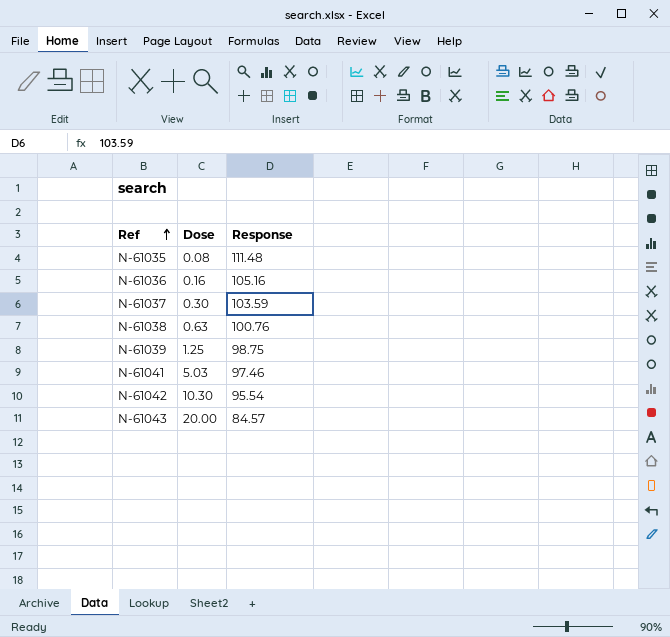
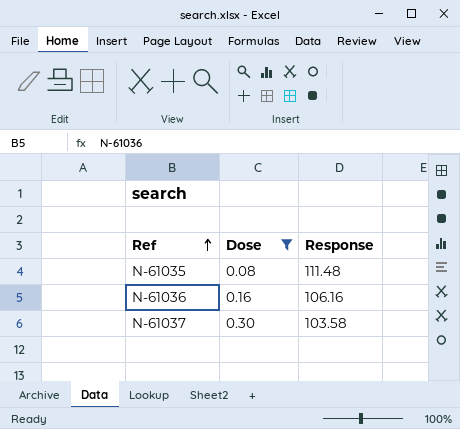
filter: none -> Dose <= 0.30
N-61036 | Response: 105.16 -> 106.16
N-61037 | Response: 103.59 -> 103.58

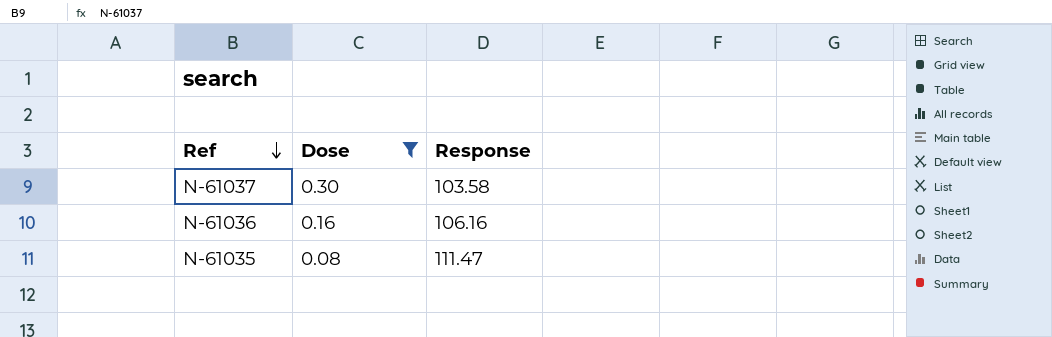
row order: Ref ascending -> Ref descending
N-61035 | Response: 111.48 -> 111.47

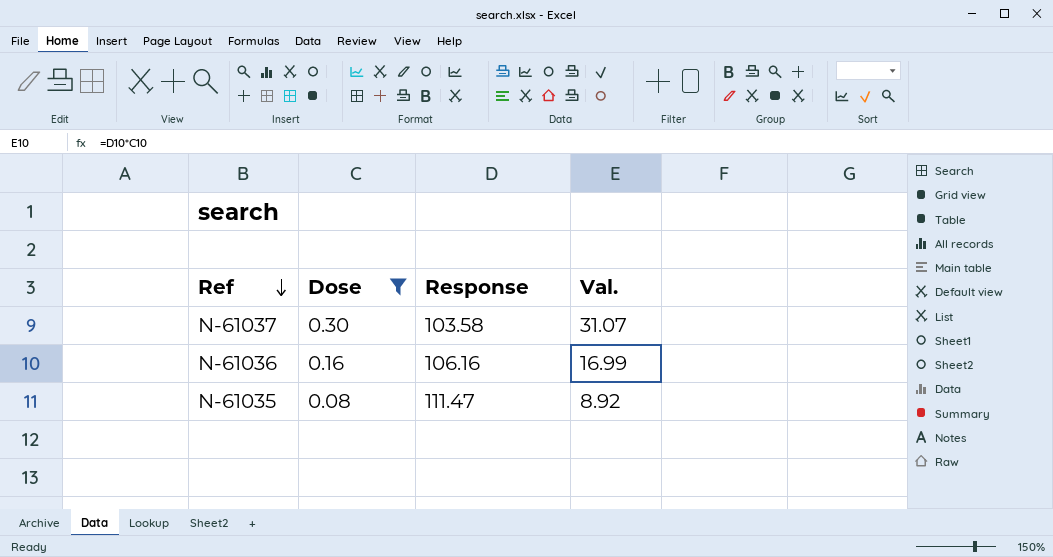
column Val. | formula: none -> [Dose] * [Response]

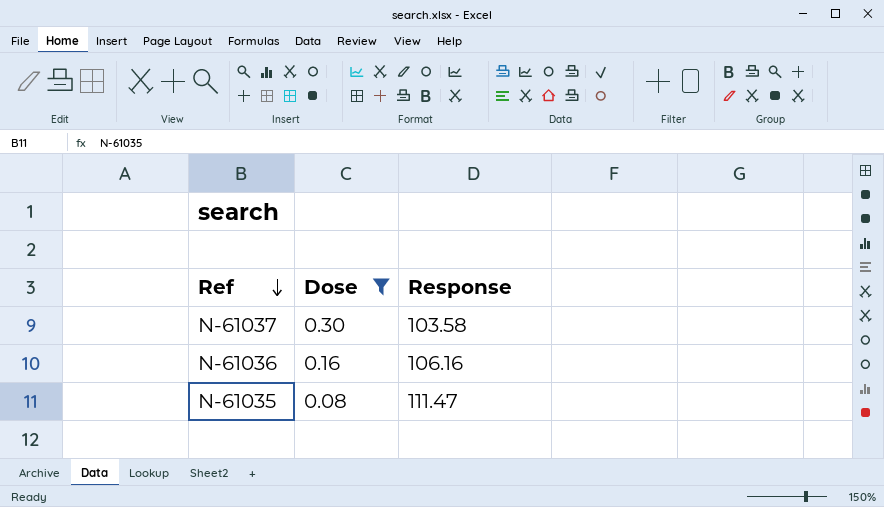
column Val. | formula: [Dose] * [Response] -> none

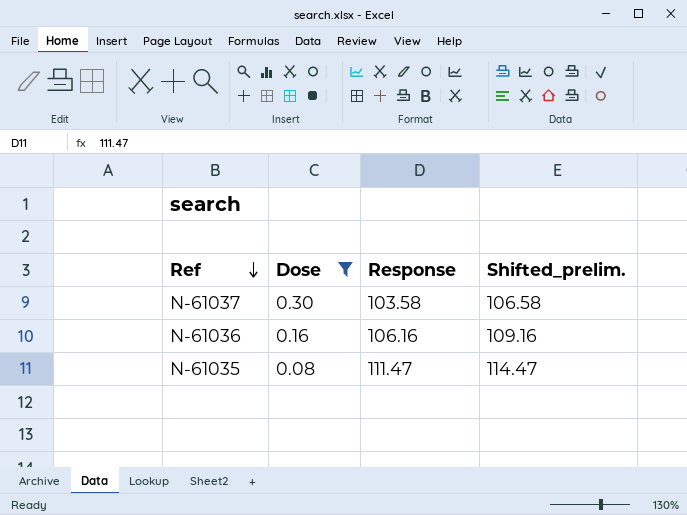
column Shifted_prelim. | formula: none -> [Response] + 3

